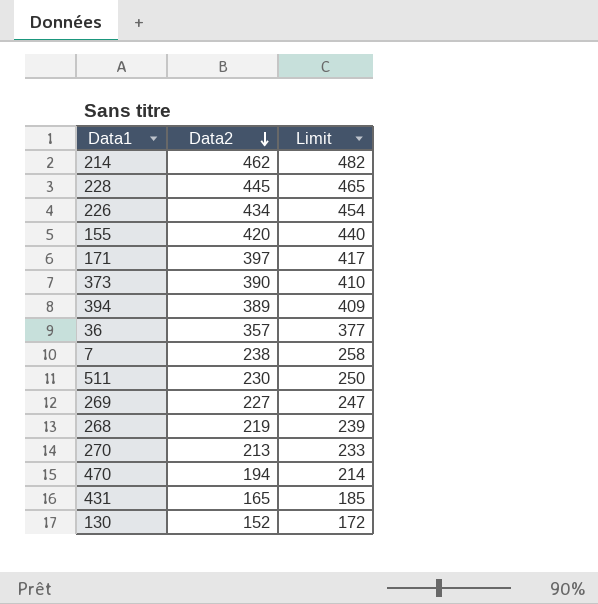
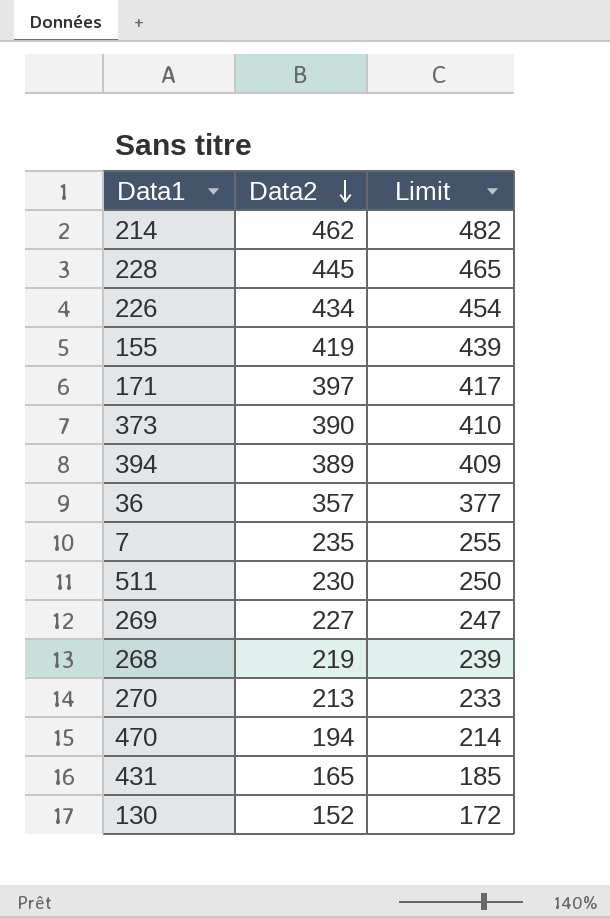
155 | Data2: 420 -> 419
155 | Limit: 440 -> 439
7 | Data2: 238 -> 235
7 | Limit: 258 -> 255

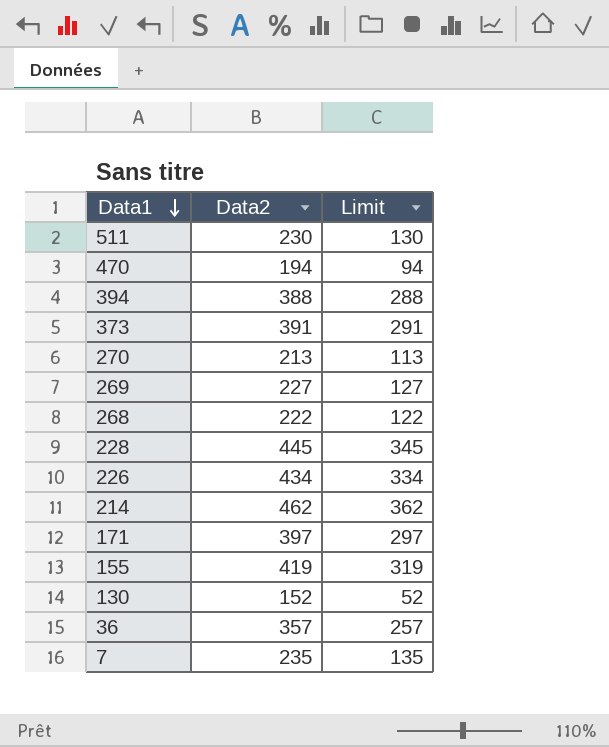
row order: Data2 descending -> Data1 descending
column Limit | formula: [Data2] + 20 -> [Data2] - 100
row 431: 165 | 185 -> none
394 | Data2: 389 -> 388
373 | Data2: 390 -> 391
268 | Data2: 219 -> 222

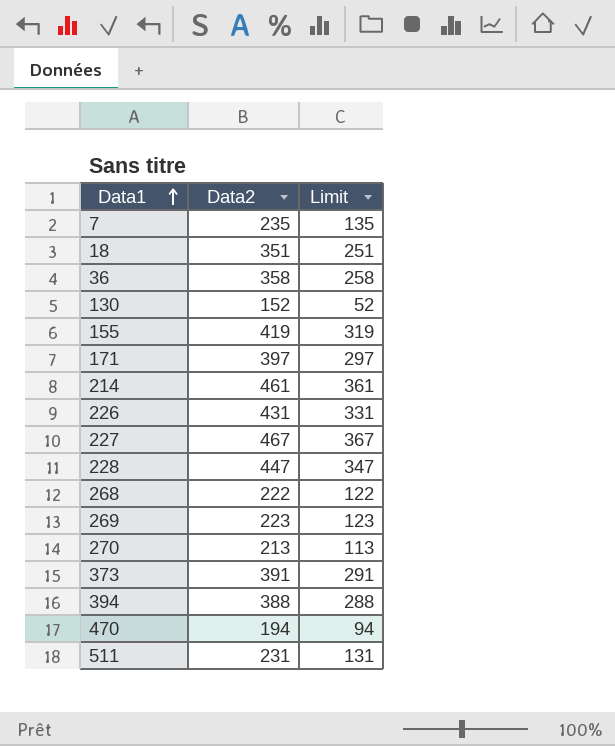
row order: Data1 descending -> Data1 ascending
row 18: none -> 351 | 251
36 | Data2: 357 -> 358
36 | Limit: 257 -> 258
214 | Data2: 462 -> 461
214 | Limit: 362 -> 361
226 | Data2: 434 -> 431
226 | Limit: 334 -> 331
row 227: none -> 467 | 367
228 | Data2: 445 -> 447
228 | Limit: 345 -> 347
269 | Data2: 227 -> 223
269 | Limit: 127 -> 123
511 | Data2: 230 -> 231
511 | Limit: 130 -> 131

